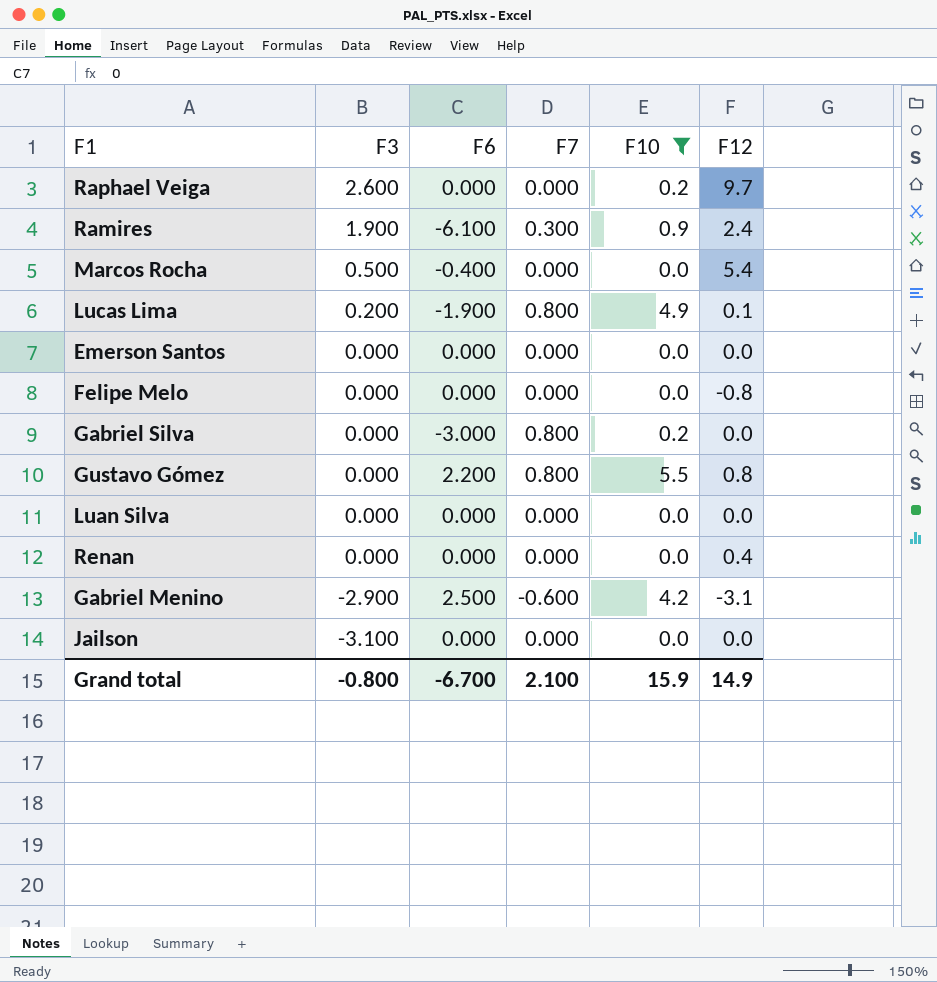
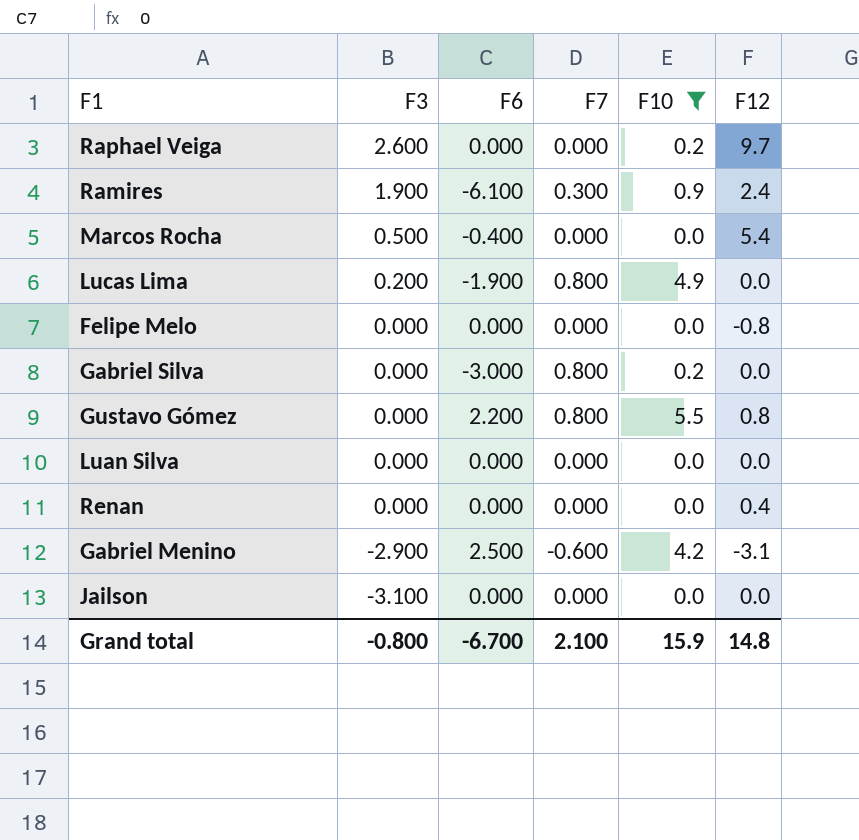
row Emerson Santos: 0.000 | 0.000 | 0.000 | 0.0 | 0.0 -> none
Lucas Lima | F12: 0.1 -> 0.0
Grand total | F12: 14.9 -> 14.8

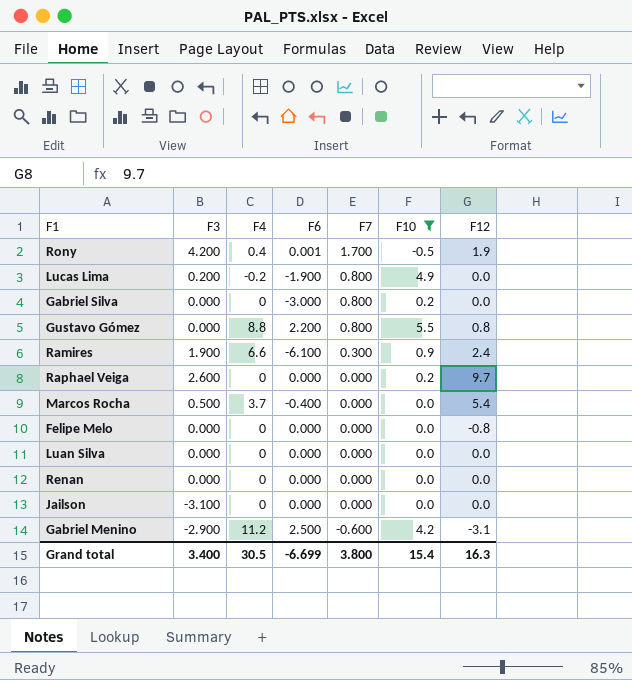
row order: F3 descending -> F7 descending
column F4 | position: none -> 3
row Rony: none -> 4.200 | 0.4 | 0.001 | 1.700 | -0.5 | 1.9
Renan | F12: 0.4 -> 0.0
Grand total | F3: -0.800 -> 3.400
Grand total | F6: -6.700 -> -6.699
Grand total | F7: 2.100 -> 3.800
Grand total | F10: 15.9 -> 15.4
Grand total | F12: 14.8 -> 16.3

